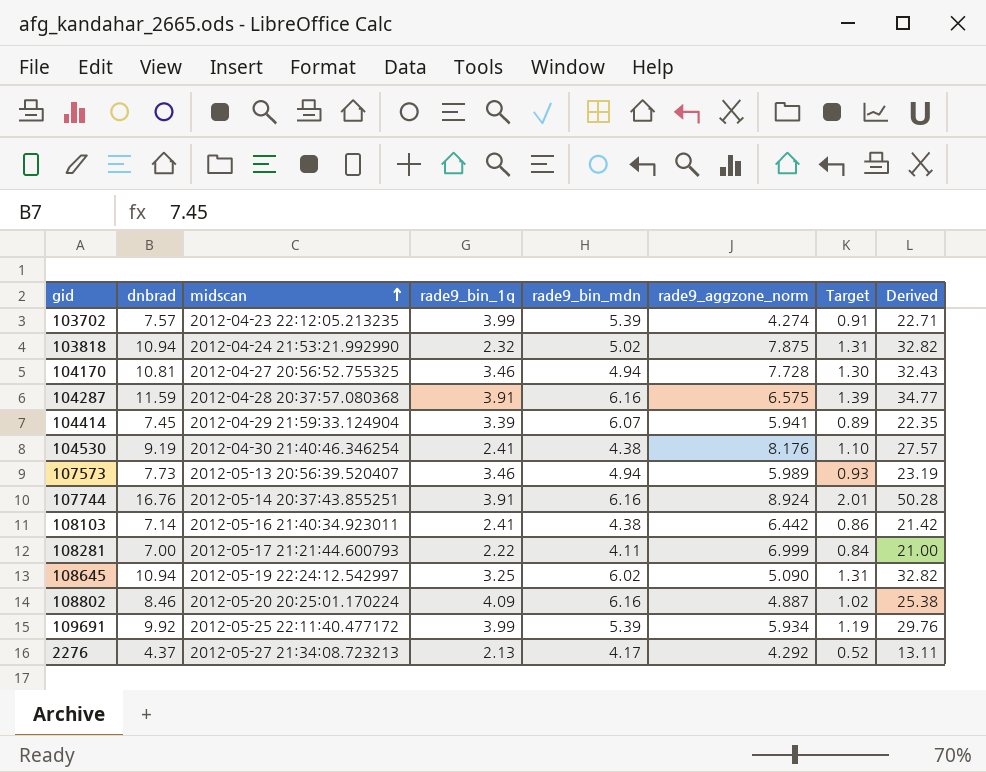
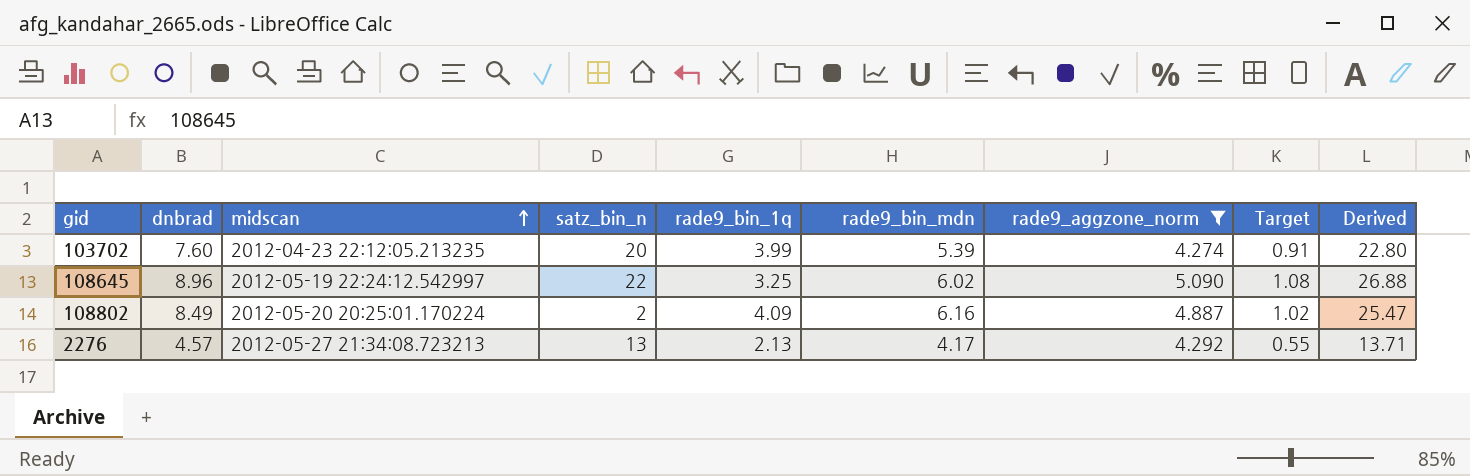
filter: none -> rade9_aggzone_norm <= 5.090
column satz_bin_n | position: none -> 4
103702 | dnbrad: 7.57 -> 7.60
103702 | Derived: 22.71 -> 22.80
108645 | dnbrad: 10.94 -> 8.96
108645 | Target: 1.31 -> 1.08
108645 | Derived: 32.82 -> 26.88
108802 | dnbrad: 8.46 -> 8.49
108802 | Derived: 25.38 -> 25.47
2276 | dnbrad: 4.37 -> 4.57
2276 | Target: 0.52 -> 0.55
2276 | Derived: 13.11 -> 13.71

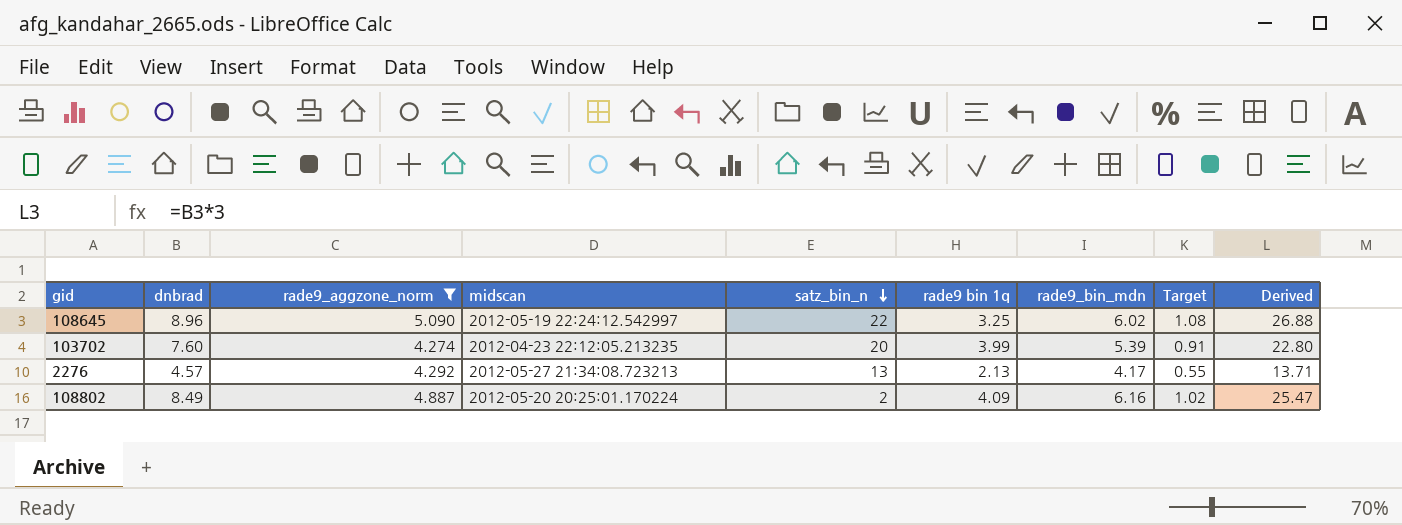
row order: midscan ascending -> satz_bin_n descending
column rade9_aggzone_norm | position: 7 -> 3
column name: rade9_bin_1q -> rade9 bin 1q

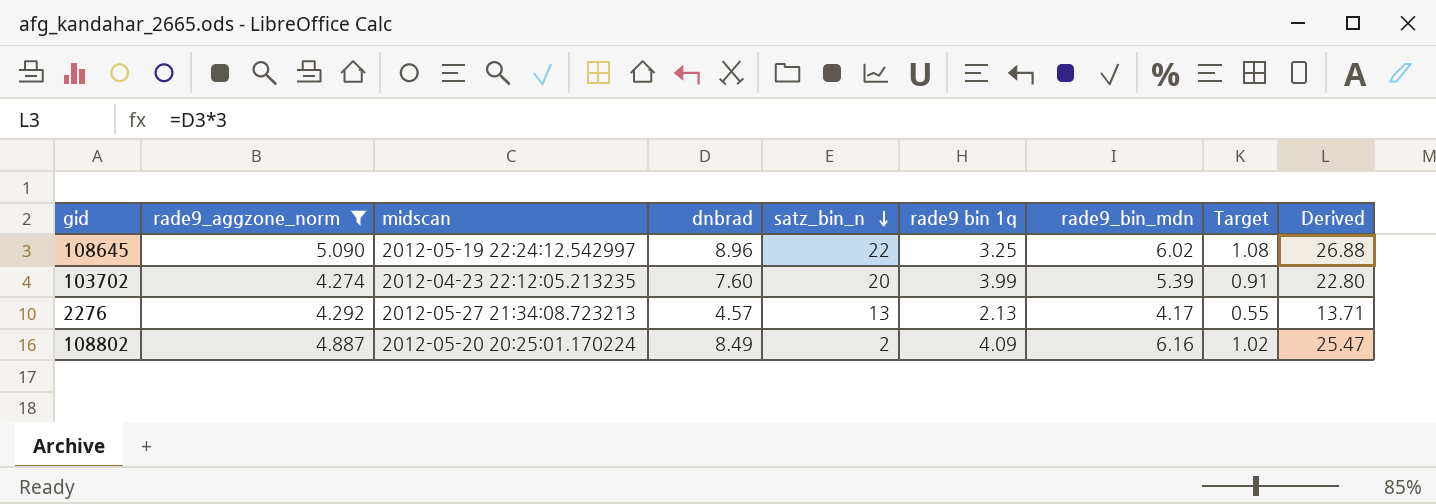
column dnbrad | position: 2 -> 4

